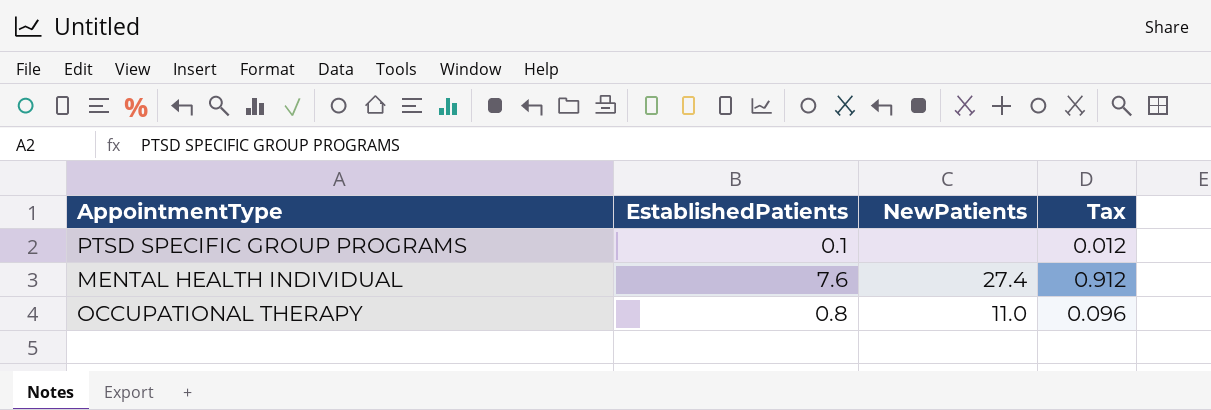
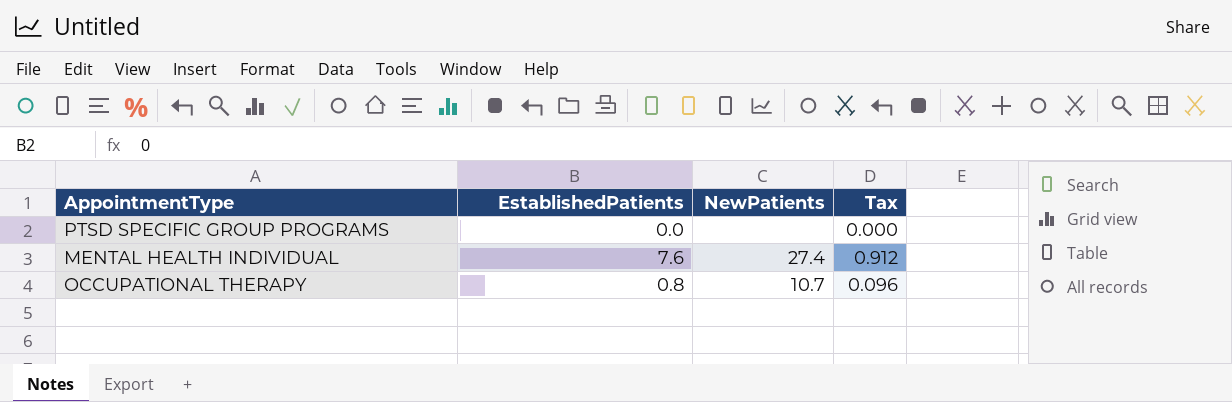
PTSD SPECIFIC GROUP PROGRAMS | EstablishedPatients: 0.1 -> 0.0
PTSD SPECIFIC GROUP PROGRAMS | Tax: 0.012 -> 0.000
OCCUPATIONAL THERAPY | NewPatients: 11.0 -> 10.7

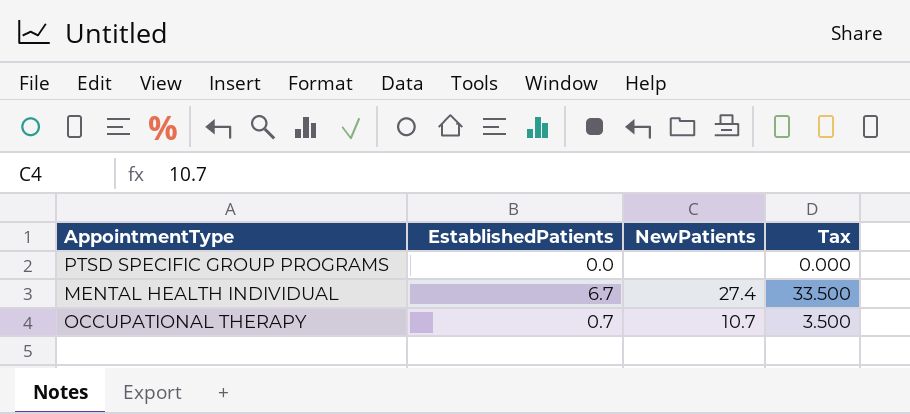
column Tax | formula: [EstablishedPatients] * 0.12 -> [EstablishedPatients] * 5
MENTAL HEALTH INDIVIDUAL | EstablishedPatients: 7.6 -> 6.7
OCCUPATIONAL THERAPY | EstablishedPatients: 0.8 -> 0.7

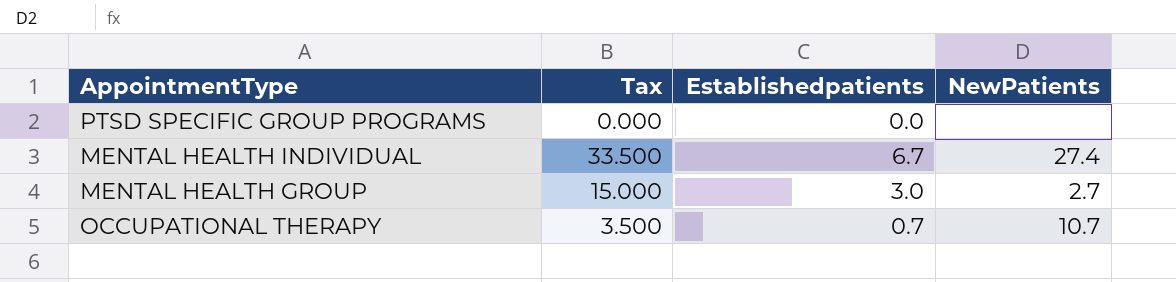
column Tax | position: 4 -> 2
column name: EstablishedPatients -> Establishedpatients
row MENTAL HEALTH GROUP: none -> 15.000 | 3.0 | 2.7

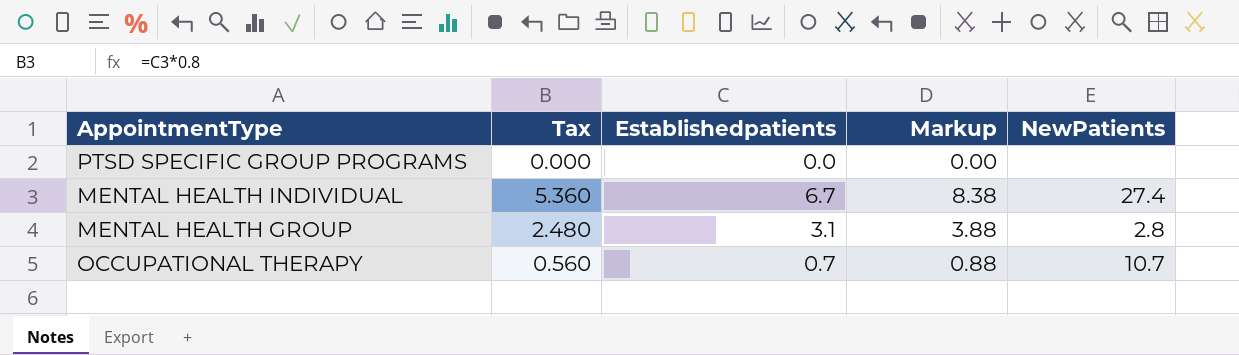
column Tax | formula: [Establishedpatients] * 5 -> [Establishedpatients] * 0.8
column Markup | formula: none -> [Establishedpatients] * 1.25
MENTAL HEALTH GROUP | Establishedpatients: 3.0 -> 3.1
MENTAL HEALTH GROUP | NewPatients: 2.7 -> 2.8

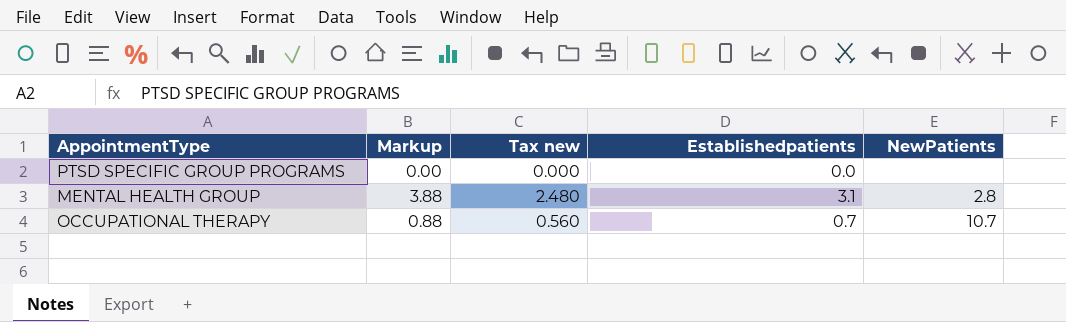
column Markup | position: 4 -> 2
column name: Tax -> Tax new
row MENTAL HEALTH INDIVIDUAL: 5.360 | 6.7 | 8.38 | 27.4 -> none

